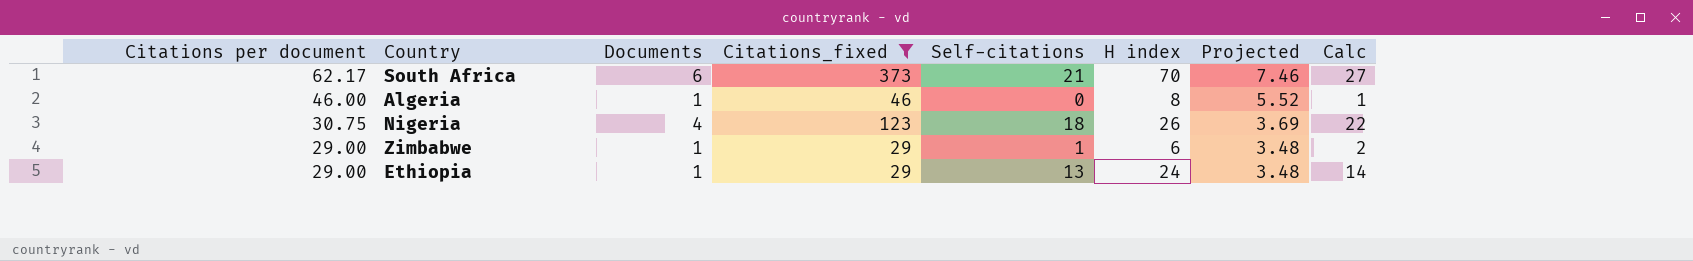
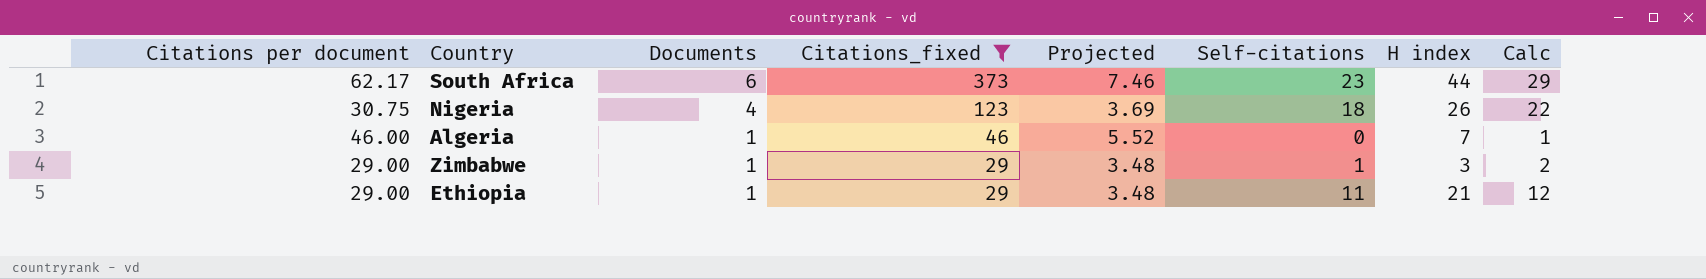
row order: Citations per document descending -> Documents descending
column Projected | position: 7 -> 5
South Africa | Self-citations: 21 -> 23
South Africa | H index: 70 -> 44
South Africa | Calc: 27 -> 29
Algeria | H index: 8 -> 7
Zimbabwe | H index: 6 -> 3
Ethiopia | Self-citations: 13 -> 11
Ethiopia | H index: 24 -> 21
Ethiopia | Calc: 14 -> 12

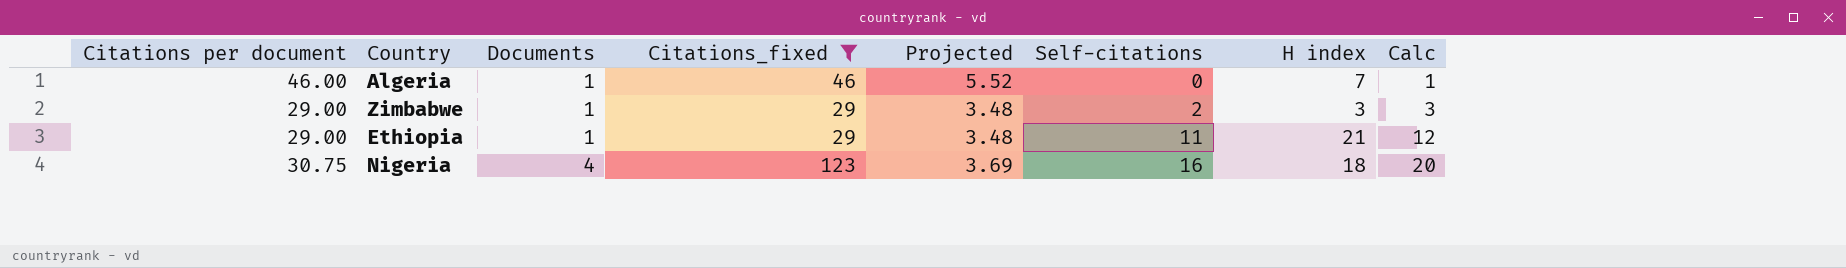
row order: Documents descending -> Documents ascending
row South Africa: 62.17 | 6 | 373 | 7.46 | 23 | 44 | 29 -> none
Zimbabwe | Self-citations: 1 -> 2
Zimbabwe | Calc: 2 -> 3
Nigeria | Self-citations: 18 -> 16
Nigeria | H index: 26 -> 18
Nigeria | Calc: 22 -> 20

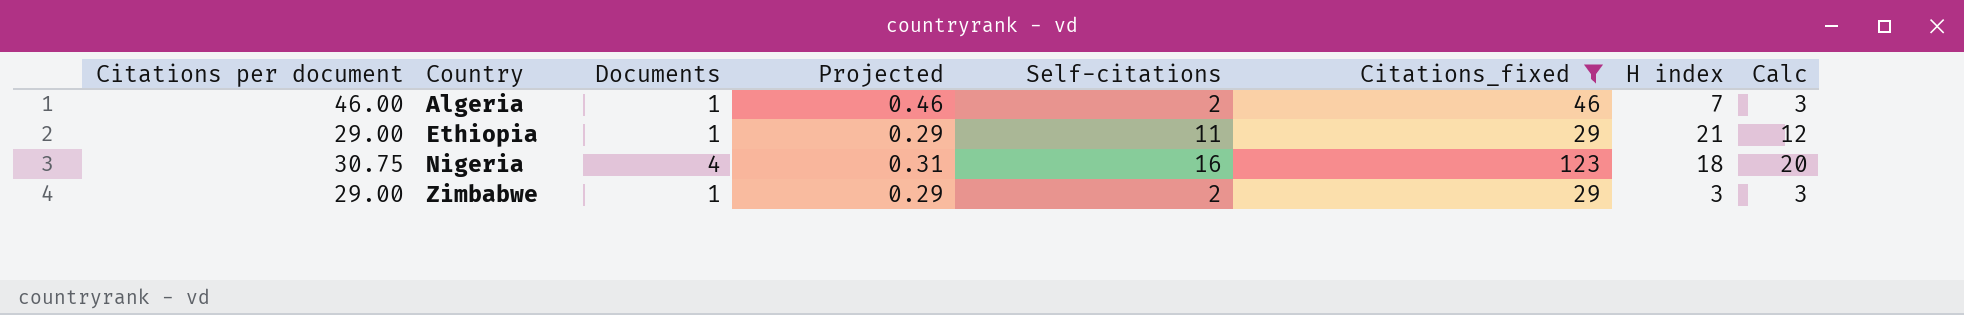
row order: Documents ascending -> Country ascending
column Projected | formula: [Citations per document] * 0.12 -> [Citations per document] * 0.01
column Citations_fixed | position: 4 -> 6
Algeria | Self-citations: 0 -> 2
Algeria | Calc: 1 -> 3

